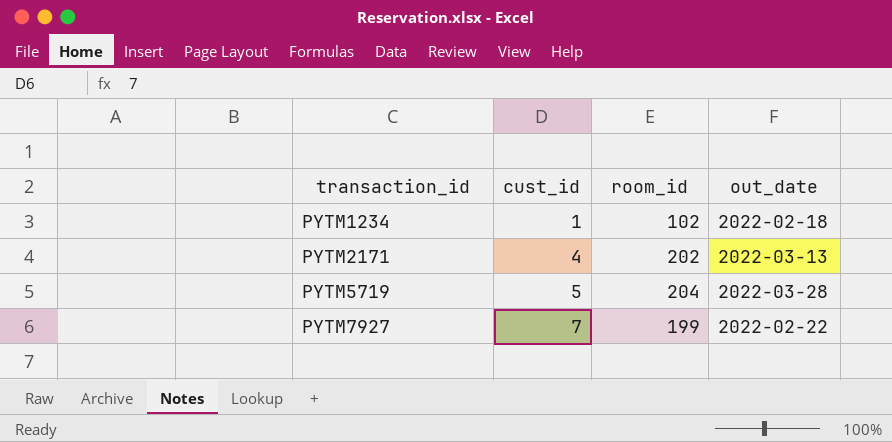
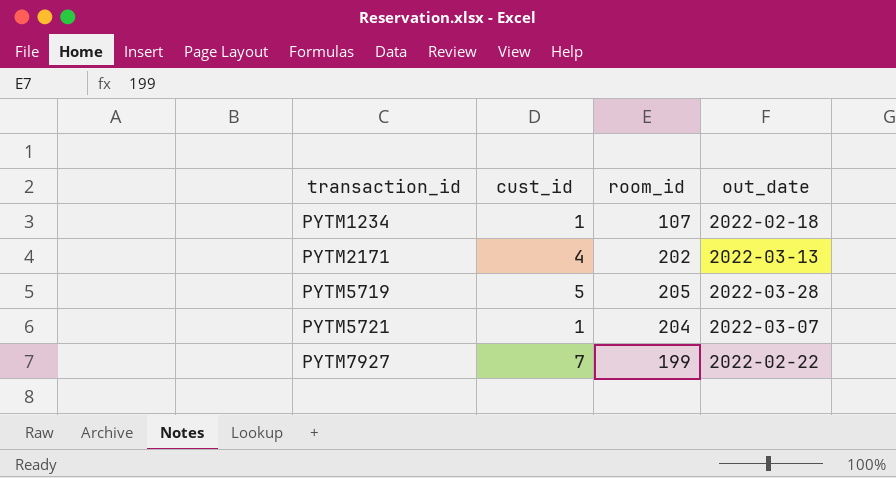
PYTM1234 | room_id: 102 -> 107
PYTM5719 | room_id: 204 -> 205
row PYTM5721: none -> 1 | 204 | 2022-03-07

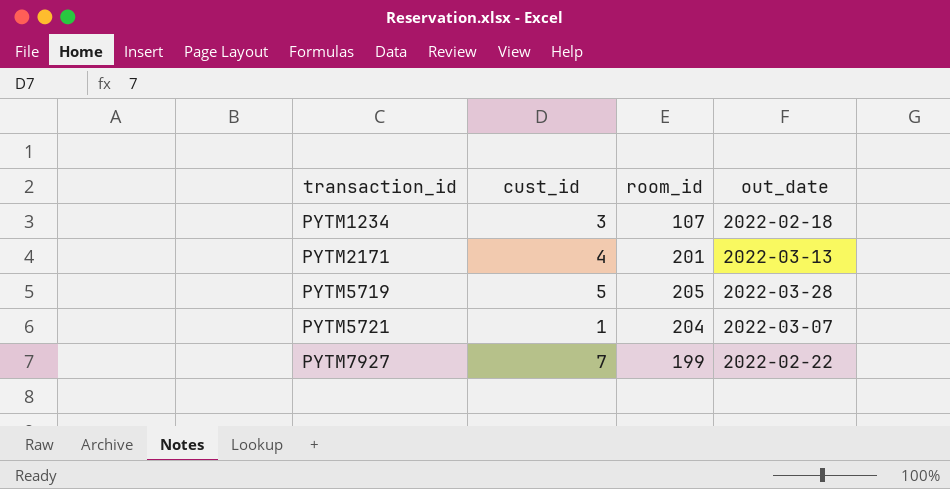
PYTM1234 | cust_id: 1 -> 3
PYTM2171 | room_id: 202 -> 201

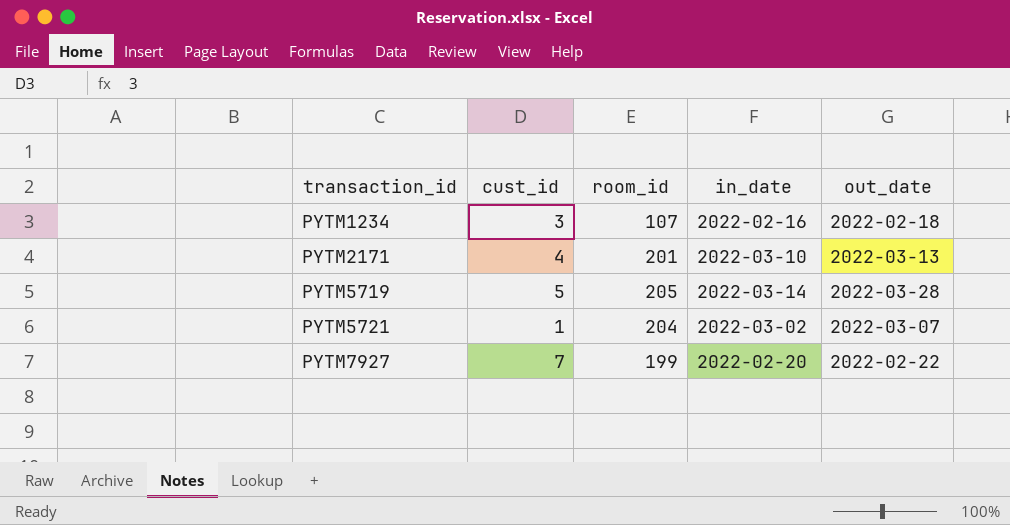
column in_date | position: none -> 4

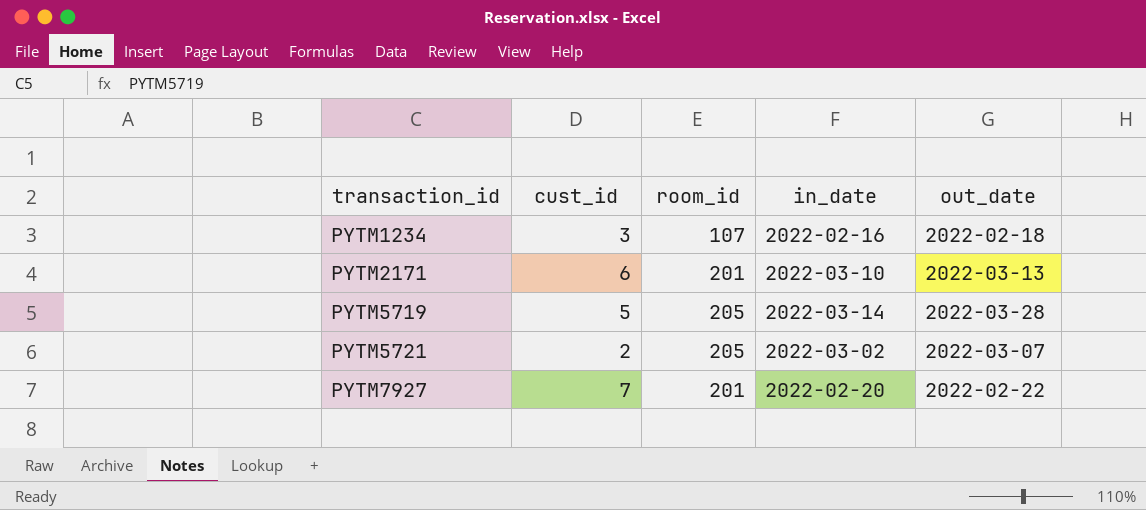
PYTM2171 | cust_id: 4 -> 6
PYTM5721 | cust_id: 1 -> 2
PYTM5721 | room_id: 204 -> 205
PYTM7927 | room_id: 199 -> 201

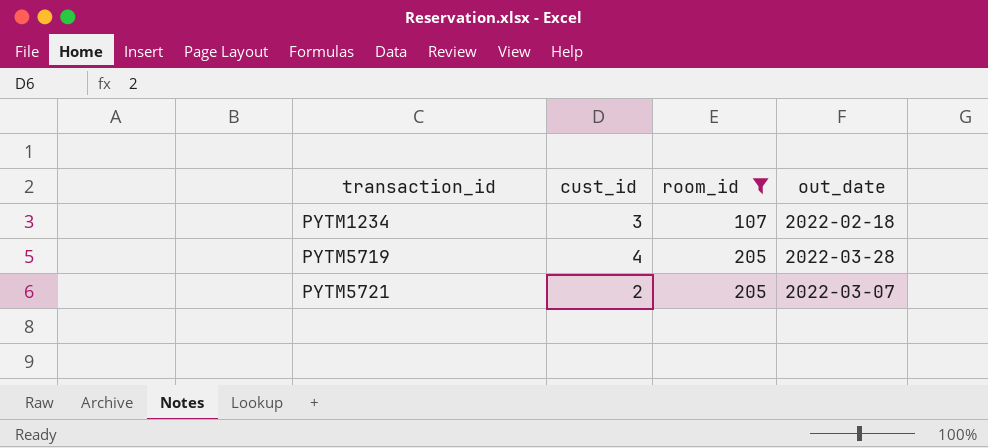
filter: none -> room_id != 201
column in_date | position: 4 -> none
PYTM5719 | cust_id: 5 -> 4

